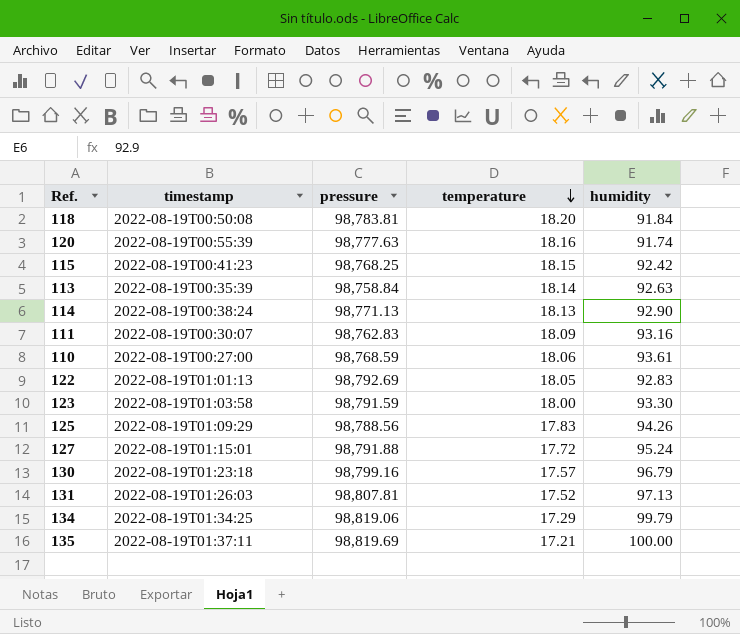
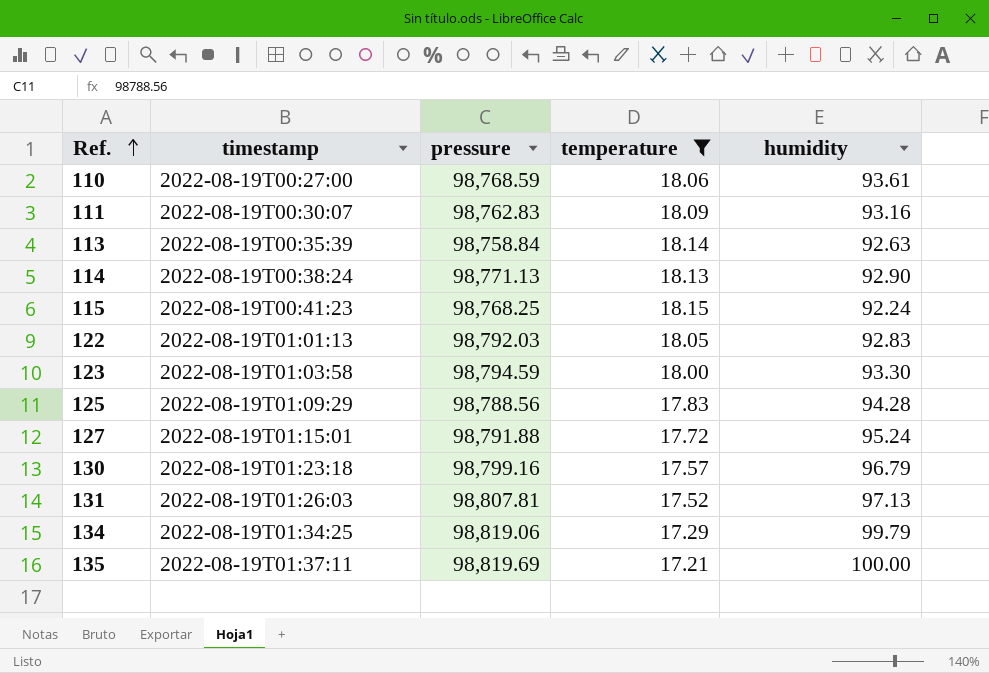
filter: none -> temperature <= 18.15
row order: temperature descending -> Ref. ascending
115 | humidity: 92.42 -> 92.24
122 | pressure: 98,792.69 -> 98,792.03
123 | pressure: 98,791.59 -> 98,794.59
125 | humidity: 94.26 -> 94.28

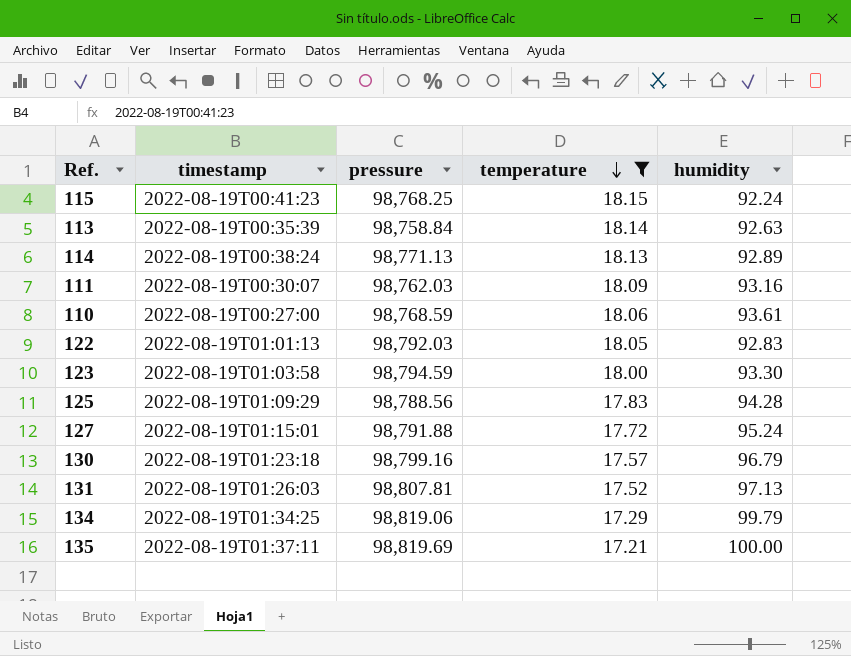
row order: Ref. ascending -> temperature descending
114 | humidity: 92.90 -> 92.89
111 | pressure: 98,762.83 -> 98,762.03

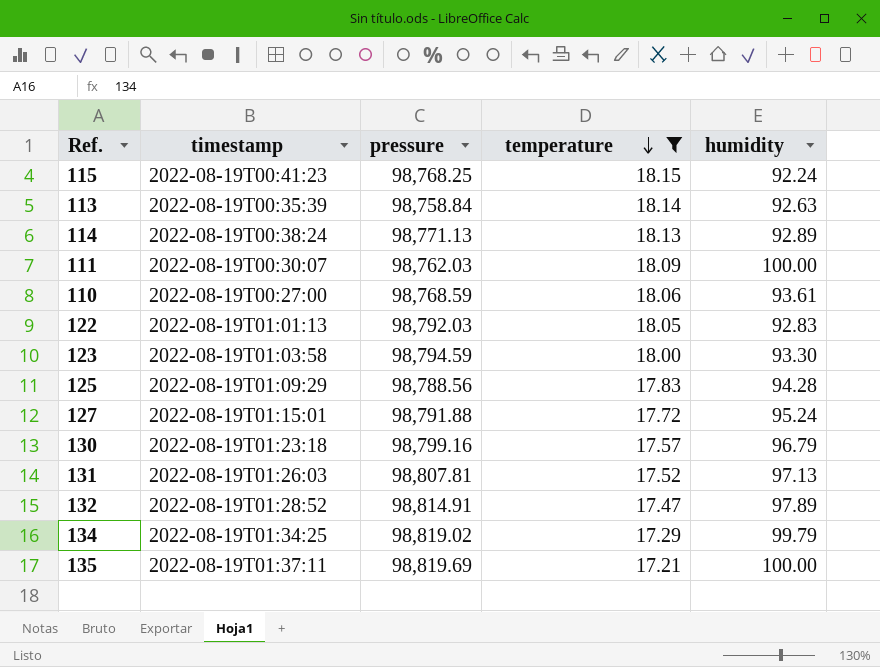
111 | humidity: 93.16 -> 100.00
row 132: none -> 2022-08-19T01:28:52 | 98,814.91 | 17.47 | 97.89
134 | pressure: 98,819.06 -> 98,819.02

